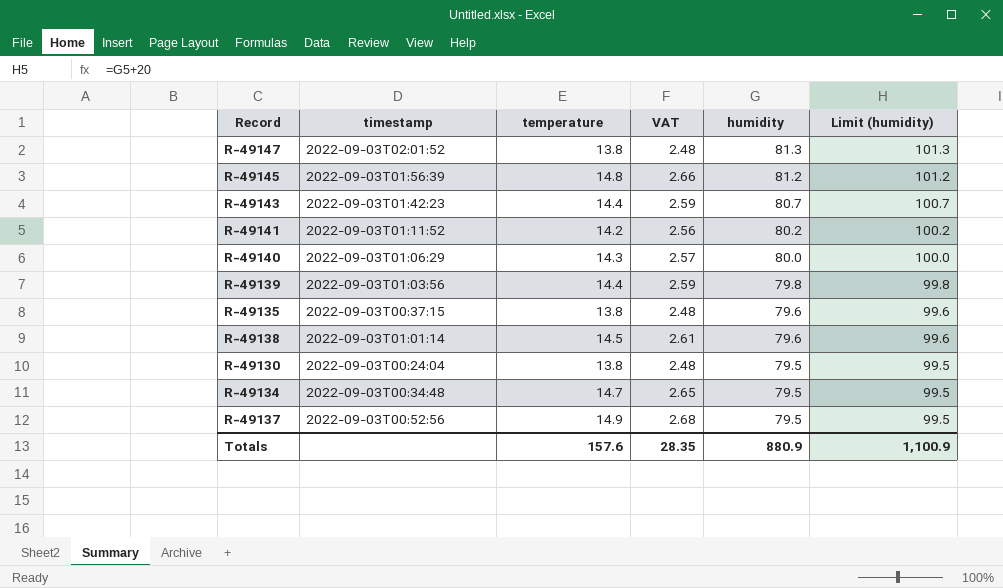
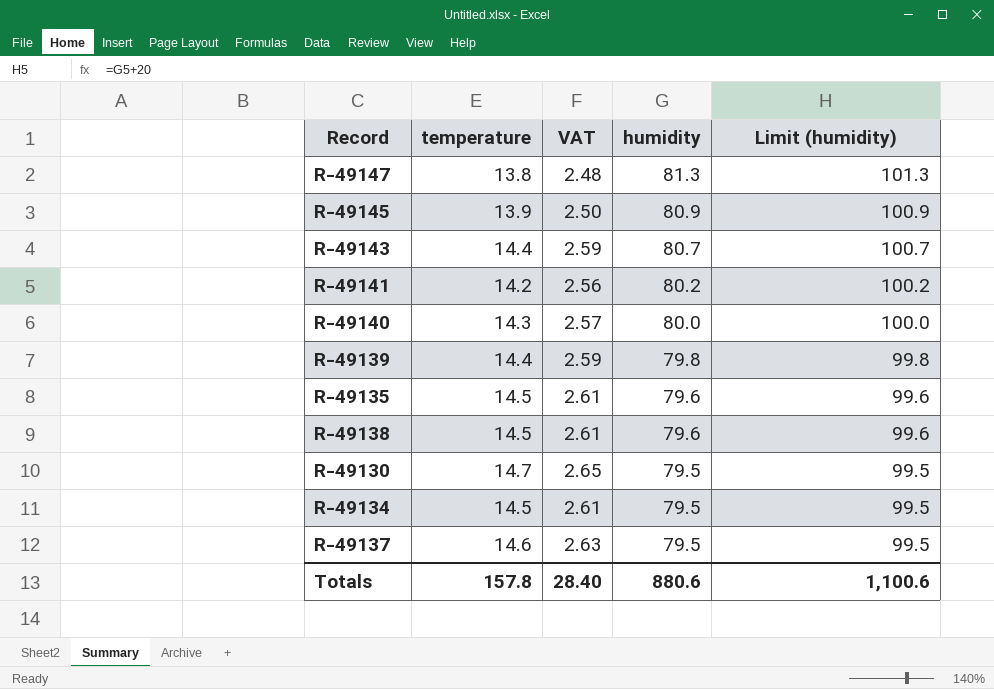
column timestamp | position: 2 -> none
R-49145 | temperature: 14.8 -> 13.9
R-49145 | VAT: 2.66 -> 2.50
R-49145 | humidity: 81.2 -> 80.9
R-49145 | Limit (humidity): 101.2 -> 100.9
R-49135 | temperature: 13.8 -> 14.5
R-49135 | VAT: 2.48 -> 2.61
R-49130 | temperature: 13.8 -> 14.7
R-49130 | VAT: 2.48 -> 2.65
R-49134 | temperature: 14.7 -> 14.5
R-49134 | VAT: 2.65 -> 2.61
R-49137 | temperature: 14.9 -> 14.6
R-49137 | VAT: 2.68 -> 2.63
Totals | temperature: 157.6 -> 157.8
Totals | VAT: 28.35 -> 28.40
Totals | humidity: 880.9 -> 880.6
Totals | Limit (humidity): 1,100.9 -> 1,100.6

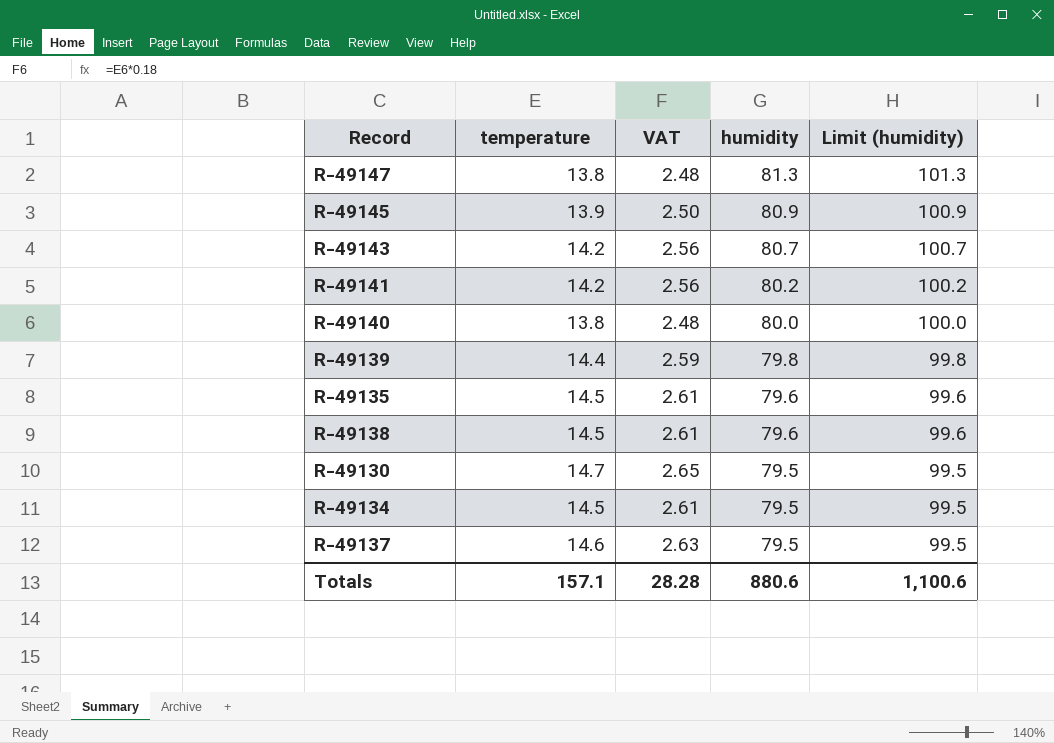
R-49143 | temperature: 14.4 -> 14.2
R-49143 | VAT: 2.59 -> 2.56
R-49140 | temperature: 14.3 -> 13.8
R-49140 | VAT: 2.57 -> 2.48
Totals | temperature: 157.8 -> 157.1
Totals | VAT: 28.40 -> 28.28

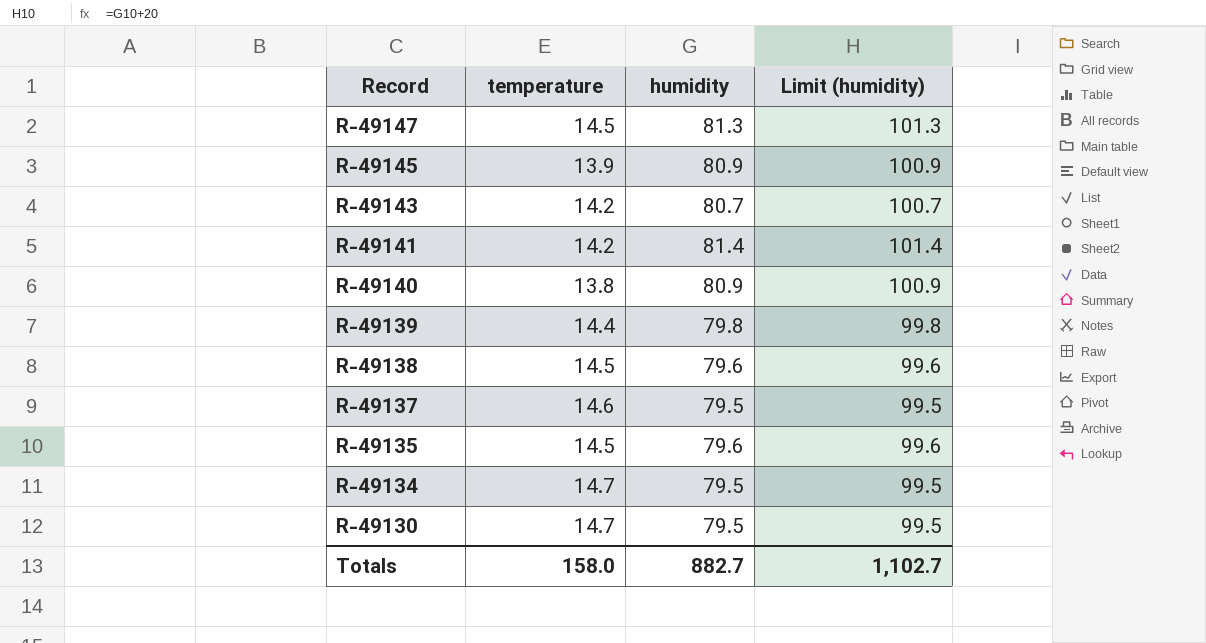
row order: humidity descending -> Record descending
column VAT | formula: [temperature] * 0.18 -> none
R-49147 | temperature: 13.8 -> 14.5
R-49141 | humidity: 80.2 -> 81.4
R-49141 | Limit (humidity): 100.2 -> 101.4
R-49140 | humidity: 80.0 -> 80.9
R-49140 | Limit (humidity): 100.0 -> 100.9
R-49134 | temperature: 14.5 -> 14.7
Totals | temperature: 157.1 -> 158.0
Totals | humidity: 880.6 -> 882.7
Totals | Limit (humidity): 1,100.6 -> 1,102.7

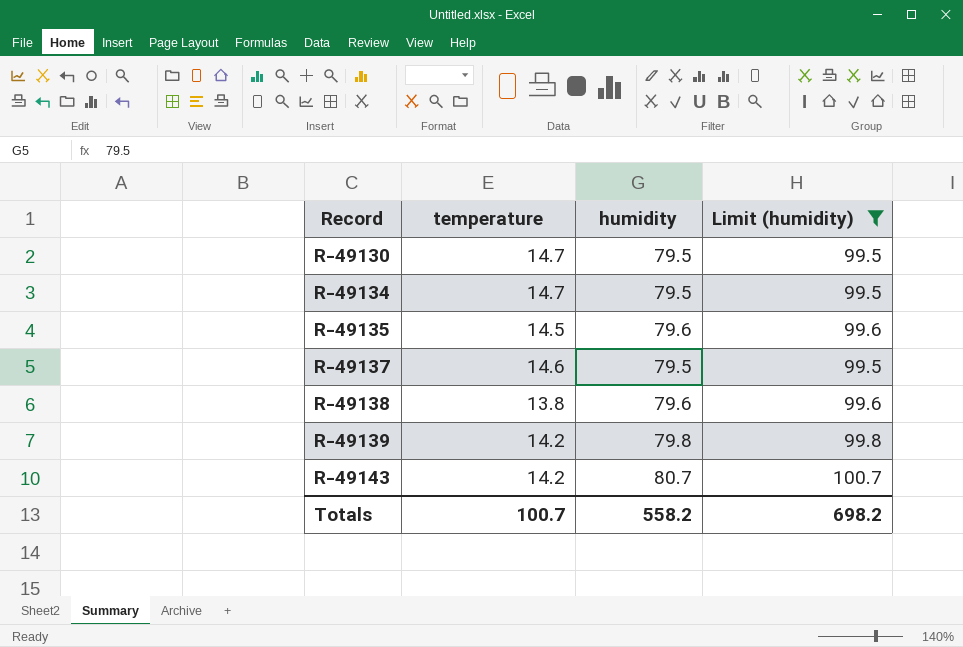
filter: none -> Limit (humidity) <= 100.7
row order: Record descending -> Record ascending
R-49138 | temperature: 14.5 -> 13.8
R-49139 | temperature: 14.4 -> 14.2
Totals | temperature: 158.0 -> 100.7
Totals | humidity: 882.7 -> 558.2
Totals | Limit (humidity): 1,102.7 -> 698.2

